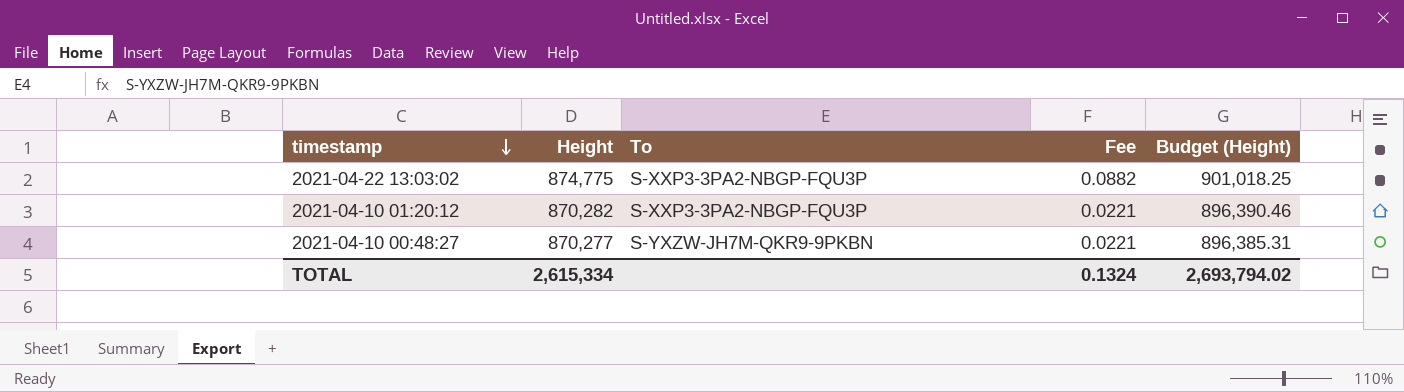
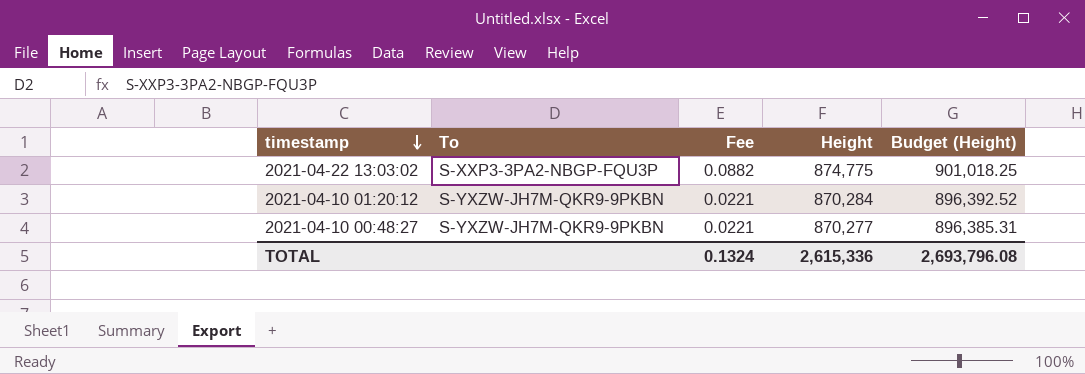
column Height | position: 2 -> 4
2021-04-10 01:20:12 | To: S-XXP3-3PA2-NBGP-FQU3P -> S-YXZW-JH7M-QKR9-9PKBN
2021-04-10 01:20:12 | Height: 870,282 -> 870,284
2021-04-10 01:20:12 | Budget (Height): 896,390.46 -> 896,392.52
TOTAL | Height: 2,615,334 -> 2,615,336
TOTAL | Budget (Height): 2,693,794.02 -> 2,693,796.08

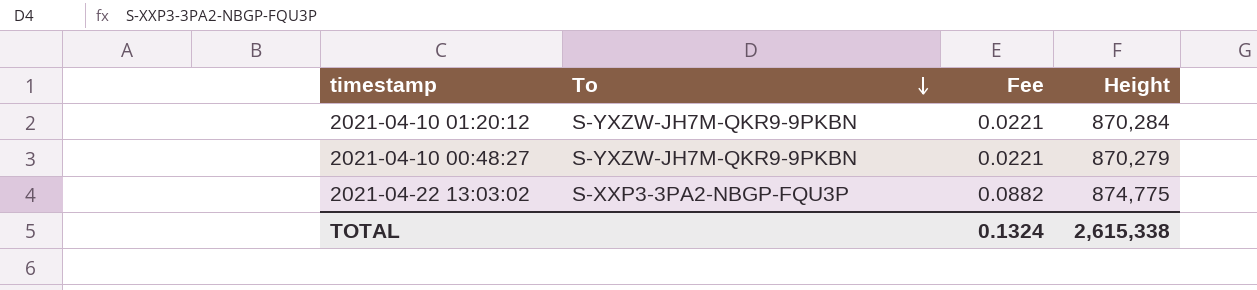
row order: timestamp descending -> To descending
column Budget (Height) | formula: [Height] * 1.03 -> none
2021-04-10 00:48:27 | Height: 870,277 -> 870,279
TOTAL | Height: 2,615,336 -> 2,615,338

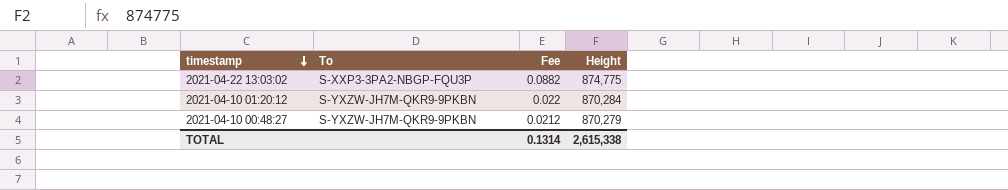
row order: To descending -> timestamp descending
2021-04-10 01:20:12 | Fee: 0.0221 -> 0.022
2021-04-10 00:48:27 | Fee: 0.0221 -> 0.0212
TOTAL | Fee: 0.1324 -> 0.1314

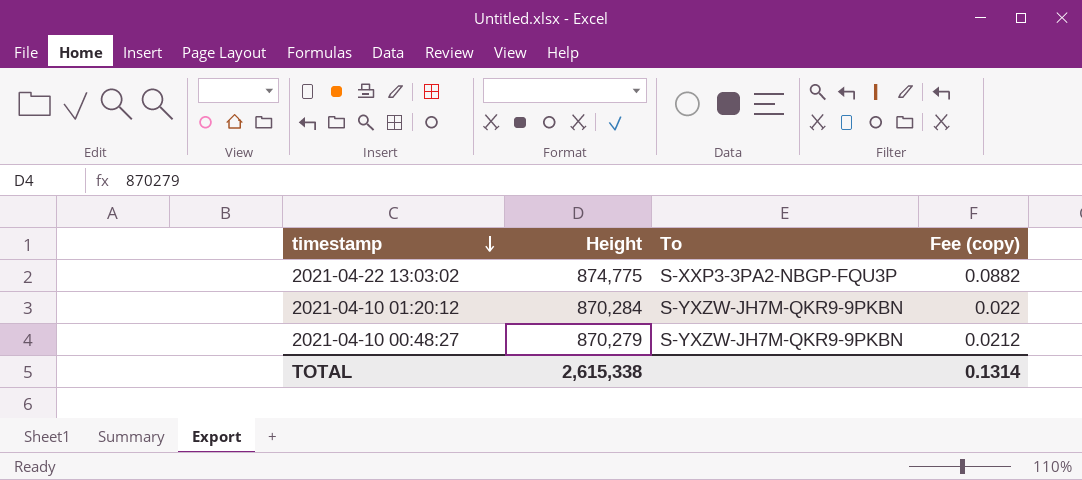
column Height | position: 4 -> 2
column name: Fee -> Fee (copy)

